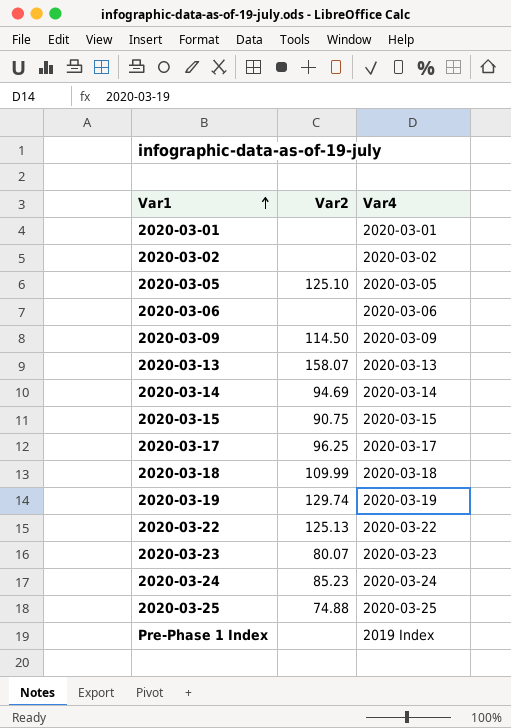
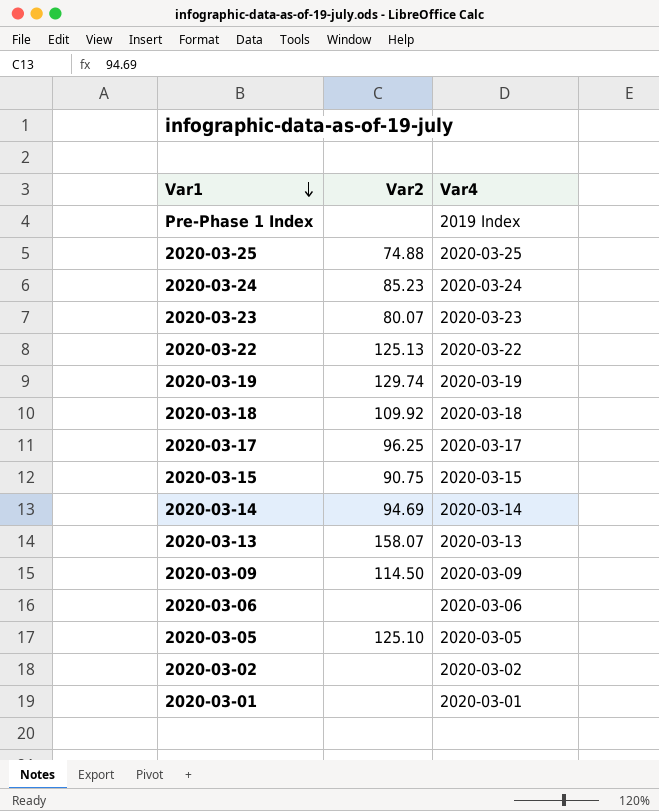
row order: Var1 ascending -> Var1 descending
2020-03-18 | Var2: 109.99 -> 109.92

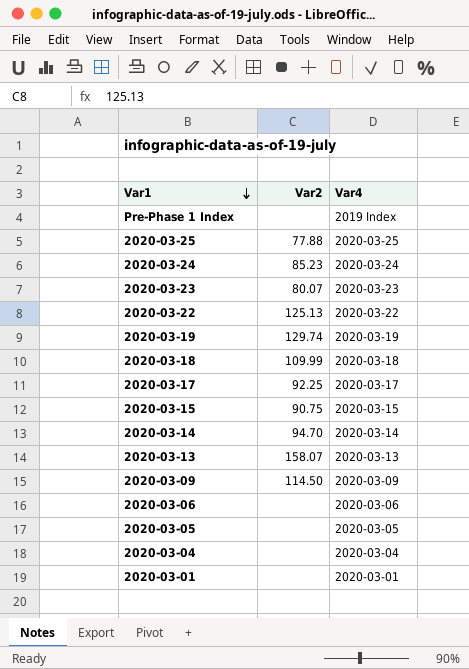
row 2020-03-02: none | 2020-03-02 -> none
2020-03-25 | Var2: 74.88 -> 77.88
2020-03-18 | Var2: 109.92 -> 109.99
2020-03-17 | Var2: 96.25 -> 92.25
2020-03-14 | Var2: 94.69 -> 94.70
2020-03-05 | Var2: 125.10 -> none
row 2020-03-04: none -> none | 2020-03-04

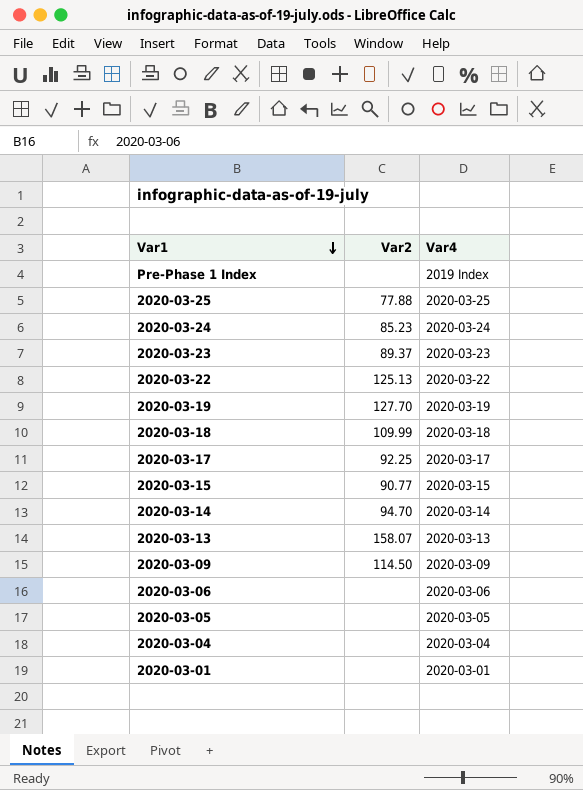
2020-03-23 | Var2: 80.07 -> 89.37
2020-03-19 | Var2: 129.74 -> 127.70
2020-03-15 | Var2: 90.75 -> 90.77

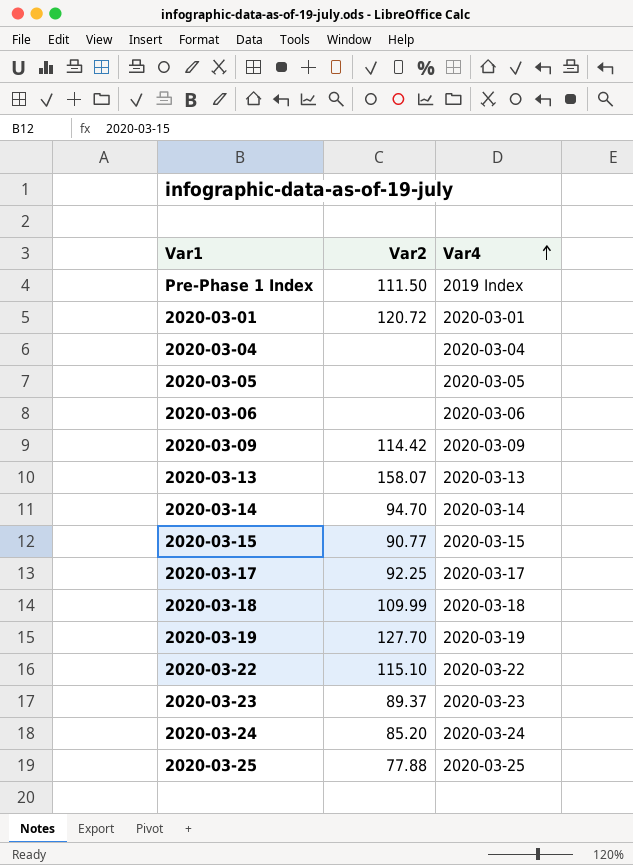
row order: Var1 descending -> Var4 ascending
Pre-Phase 1 Index | Var2: none -> 111.50
2020-03-01 | Var2: none -> 120.72
2020-03-09 | Var2: 114.50 -> 114.42
2020-03-22 | Var2: 125.13 -> 115.10
2020-03-24 | Var2: 85.23 -> 85.20

